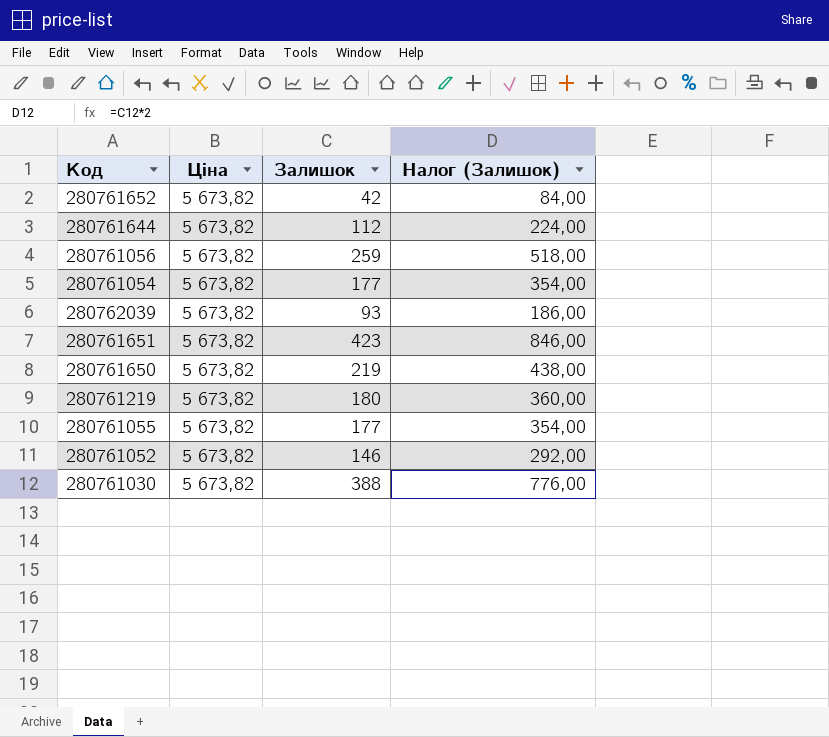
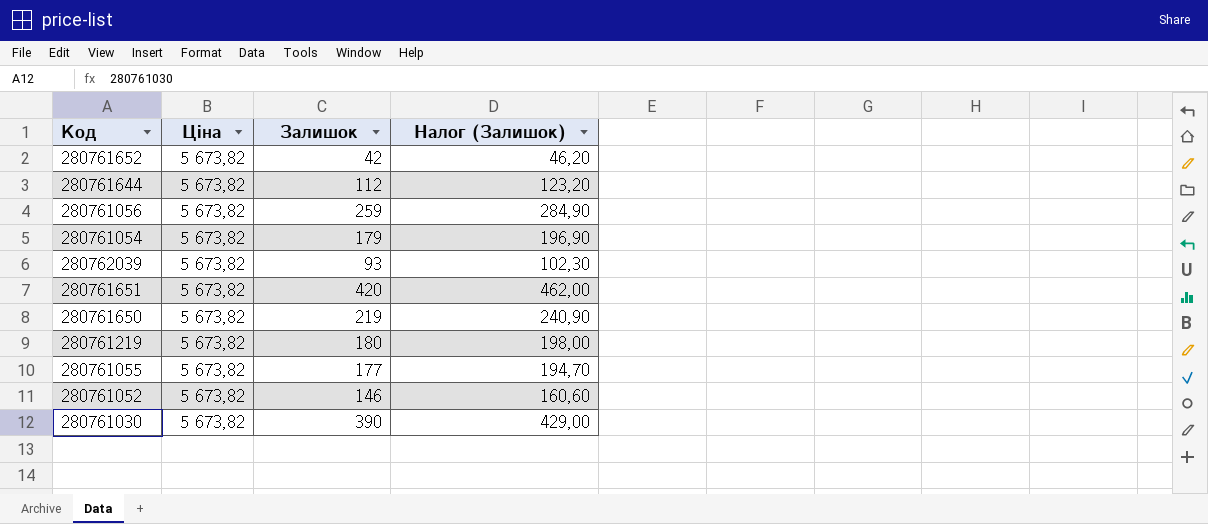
column Налог (Залишок) | formula: [Залишок] * 2 -> [Залишок] * 1,1
280761054 | Залишок: 177 -> 179
280761651 | Залишок: 423 -> 420
280761030 | Залишок: 388 -> 390

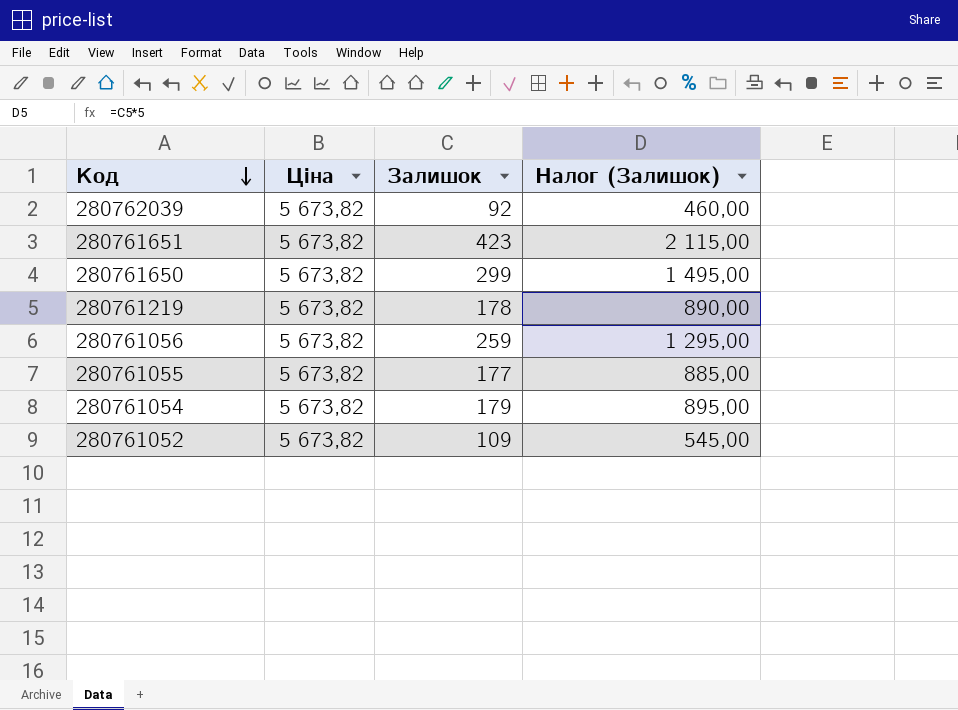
row order: none -> Код descending
column Налог (Залишок) | formula: [Залишок] * 1,1 -> [Залишок] * 5
row 280761652: 5 673,82 | 42 | 46,20 -> none
row 280761644: 5 673,82 | 112 | 123,20 -> none
row 280761030: 5 673,82 | 390 | 429,00 -> none
280762039 | Залишок: 93 -> 92
280761651 | Залишок: 420 -> 423
280761650 | Залишок: 219 -> 299
280761219 | Залишок: 180 -> 178
280761052 | Залишок: 146 -> 109

